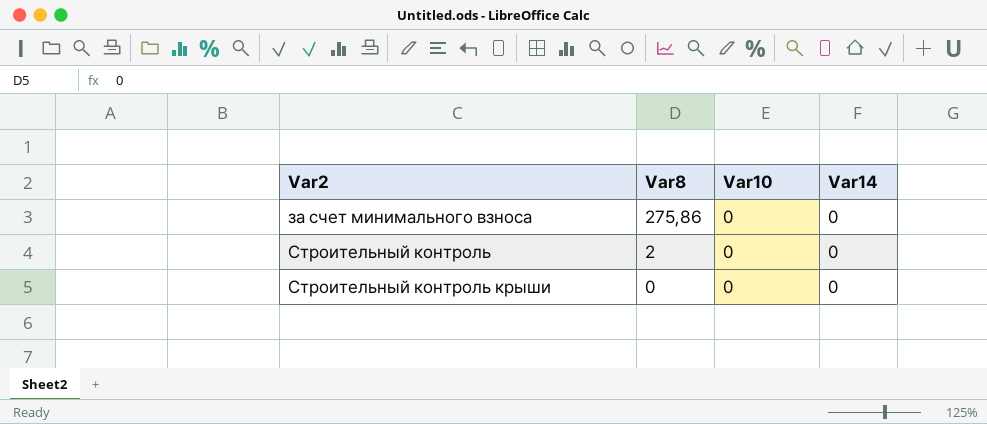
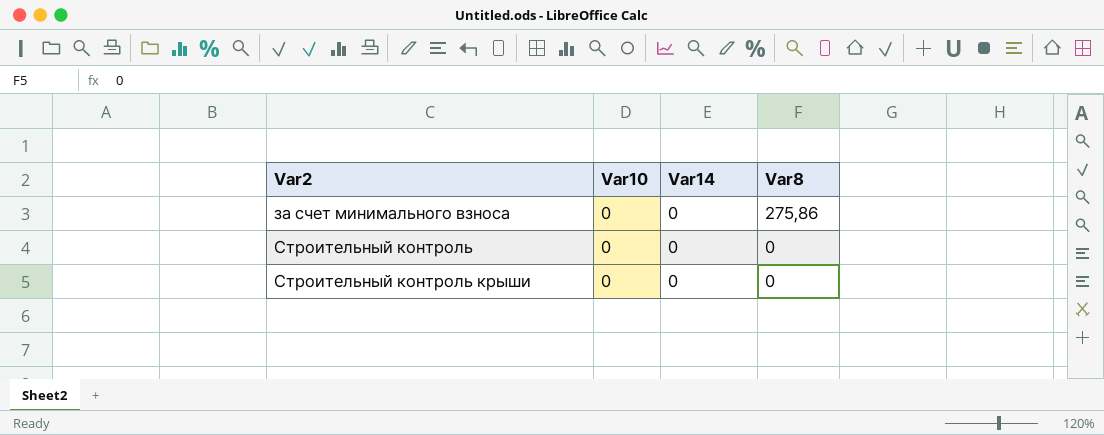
column Var8 | position: 2 -> 4
Строительный контроль | Var8: 2 -> 0

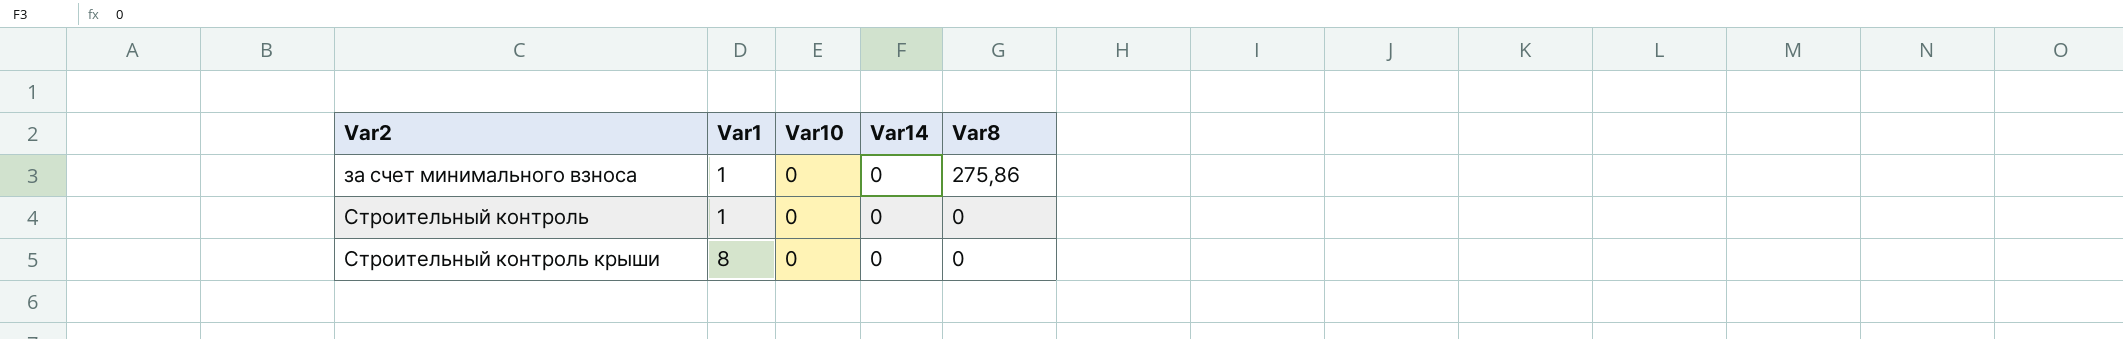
column Var1 | position: none -> 2

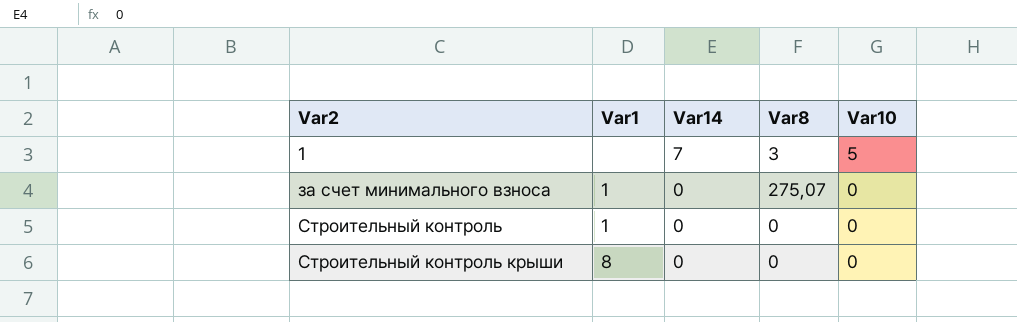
column Var10 | position: 3 -> 5
row 1: none -> none | 7 | 3 | 5
за счет минимального взноса | Var8: 275,86 -> 275,07

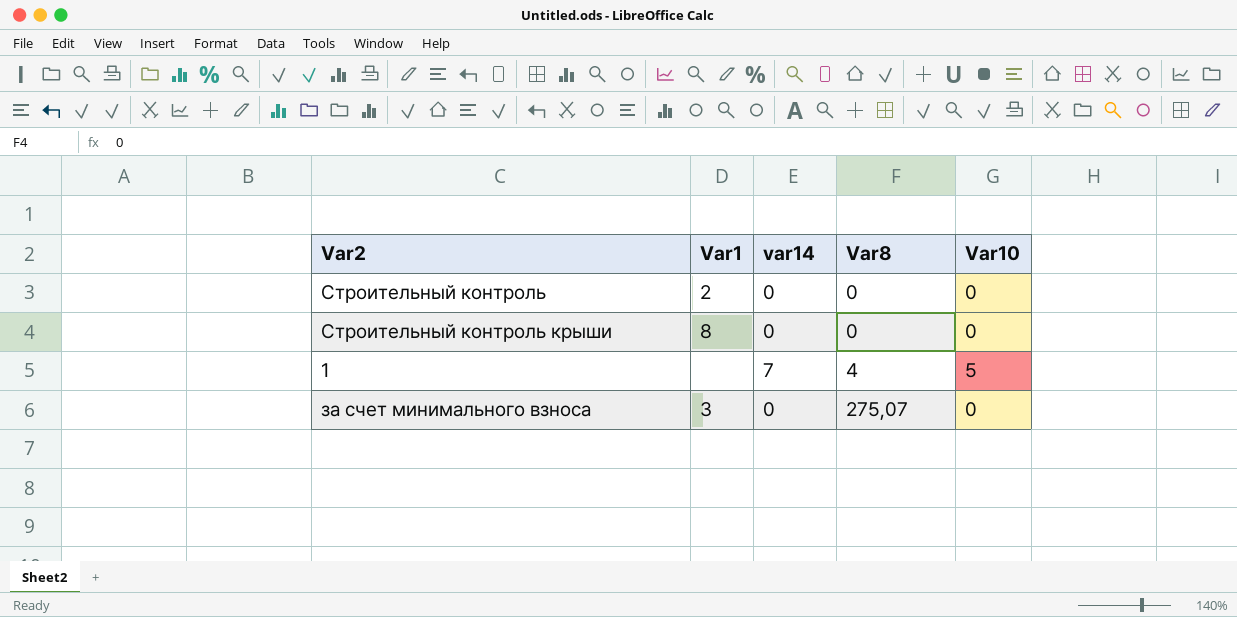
row order: Var2 ascending -> Var8 ascending
column name: Var14 -> var14
Строительный контроль | Var1: 1 -> 2
1 | Var8: 3 -> 4
за счет минимального взноса | Var1: 1 -> 3

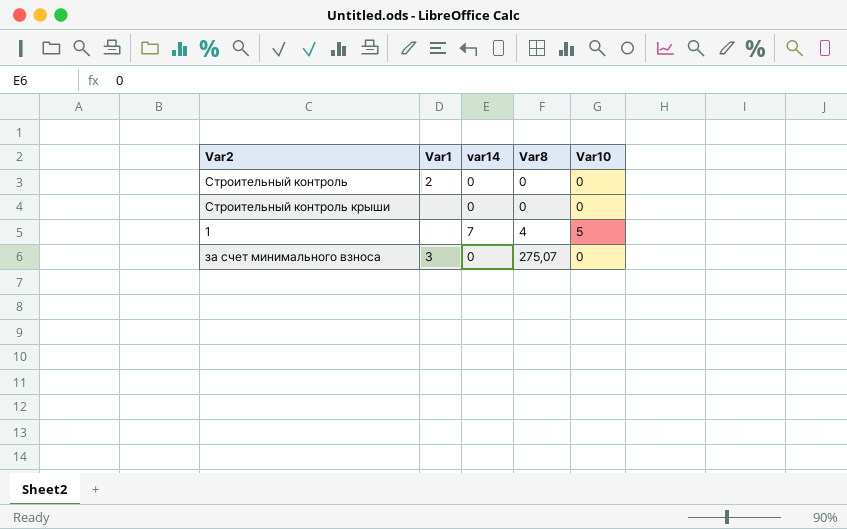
Строительный контроль крыши | Var1: 8 -> none

